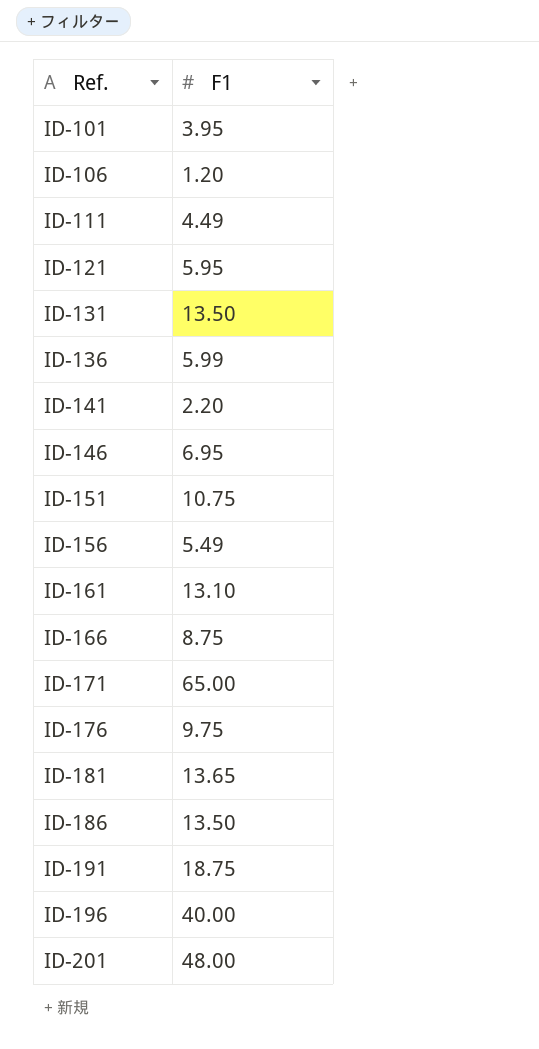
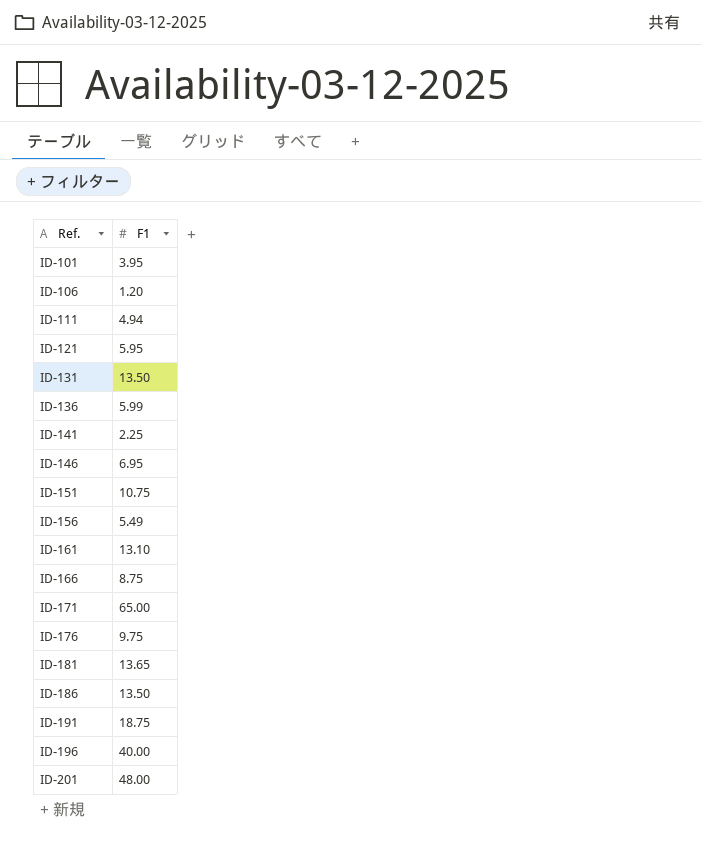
ID-111 | F1: 4.49 -> 4.94
ID-141 | F1: 2.20 -> 2.25

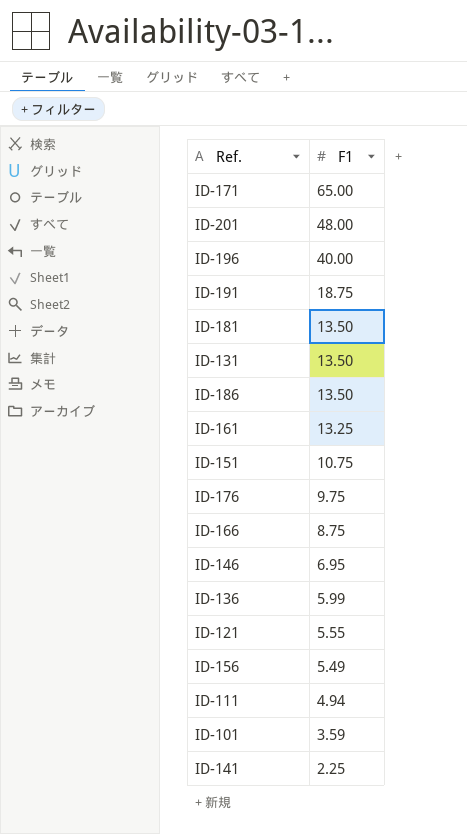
row order: Ref. ascending -> F1 descending
row ID-106: 1.20 -> none
ID-181 | F1: 13.65 -> 13.50
ID-161 | F1: 13.10 -> 13.25
ID-121 | F1: 5.95 -> 5.55
ID-101 | F1: 3.95 -> 3.59

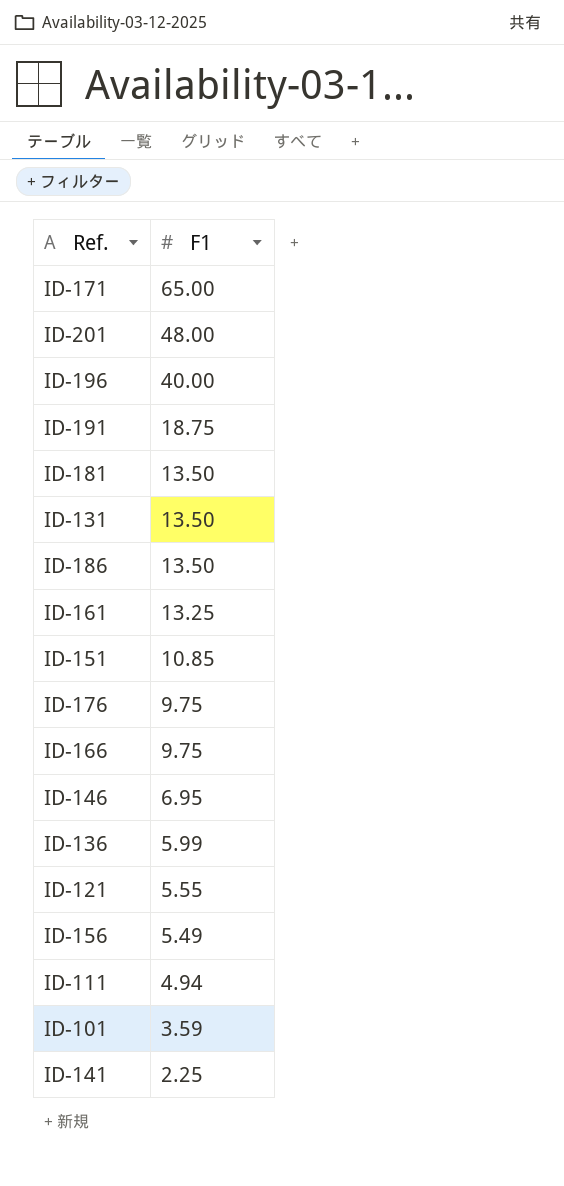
ID-151 | F1: 10.75 -> 10.85
ID-166 | F1: 8.75 -> 9.75

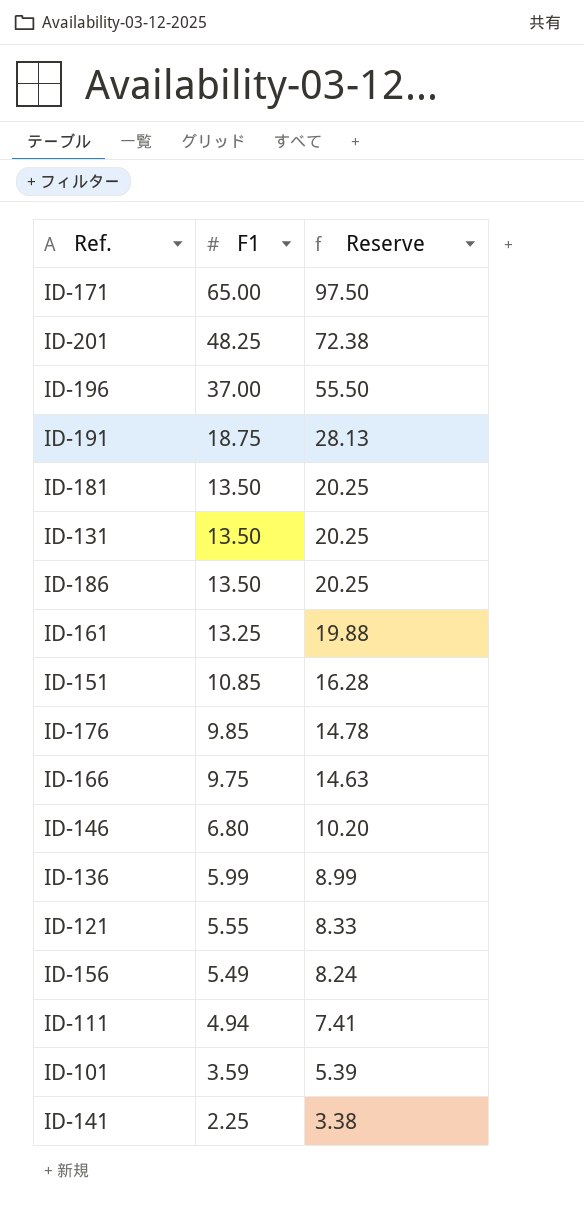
column Reserve | formula: none -> [F1] * 1.5
ID-201 | F1: 48.00 -> 48.25
ID-196 | F1: 40.00 -> 37.00
ID-176 | F1: 9.75 -> 9.85
ID-146 | F1: 6.95 -> 6.80

